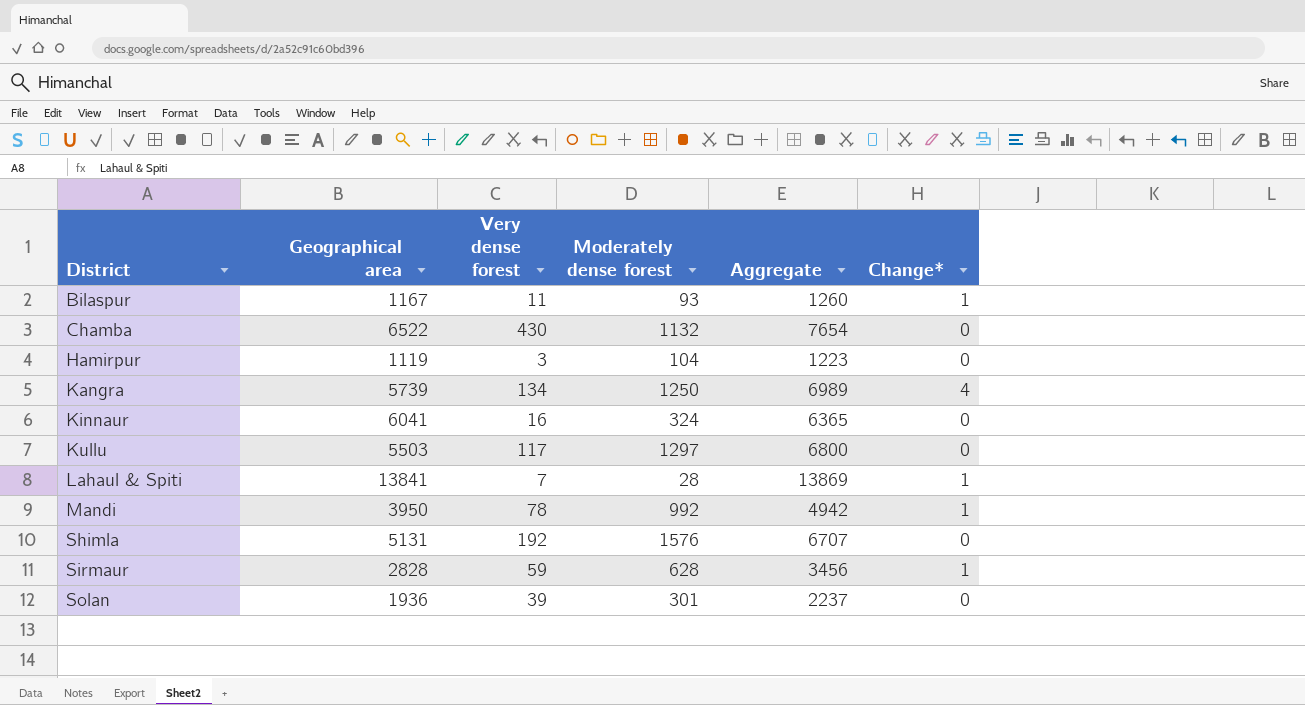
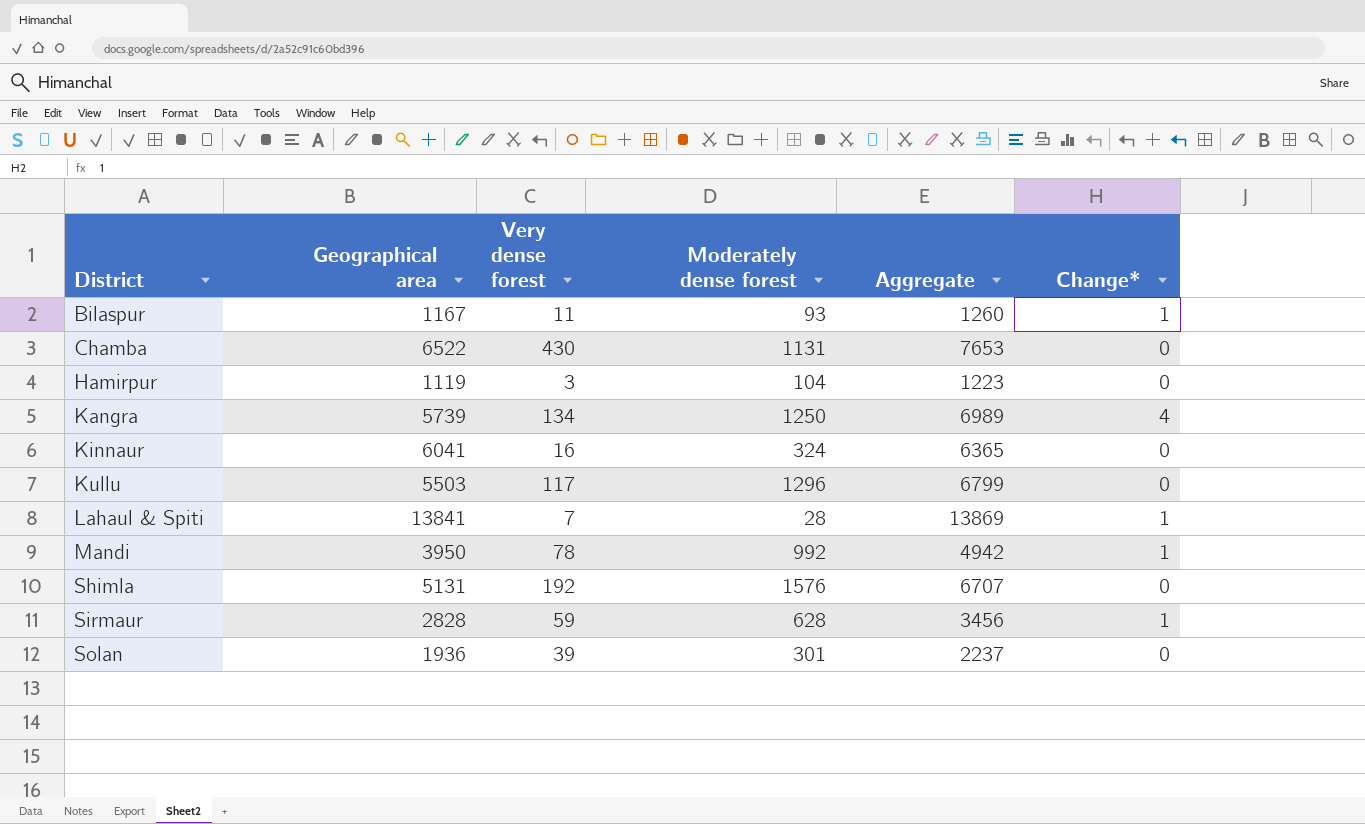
Chamba | Moderately dense forest: 1132 -> 1131
Chamba | Aggregate: 7654 -> 7653
Kullu | Moderately dense forest: 1297 -> 1296
Kullu | Aggregate: 6800 -> 6799

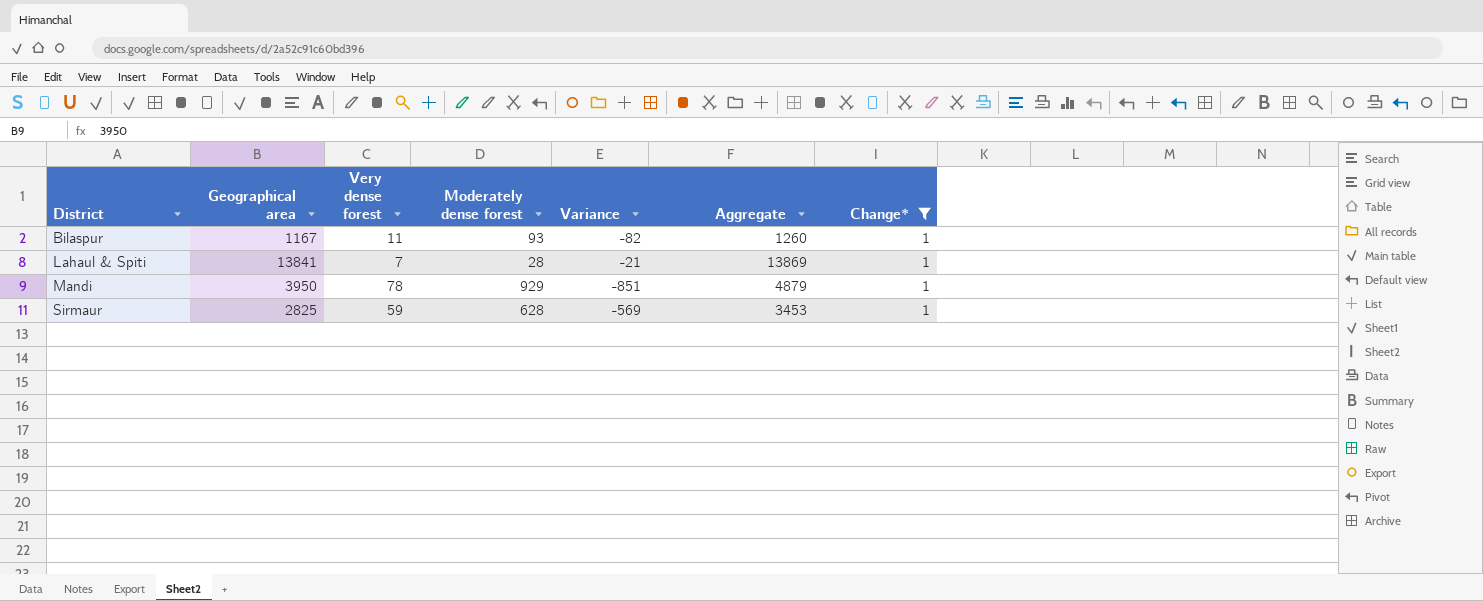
filter: none -> Change* = 1
column Variance | formula: none -> [Very dense forest] - [Moderately dense forest]
Mandi | Moderately dense forest: 992 -> 929
Mandi | Aggregate: 4942 -> 4879
Sirmaur | Geographical area: 2828 -> 2825
Sirmaur | Aggregate: 3456 -> 3453

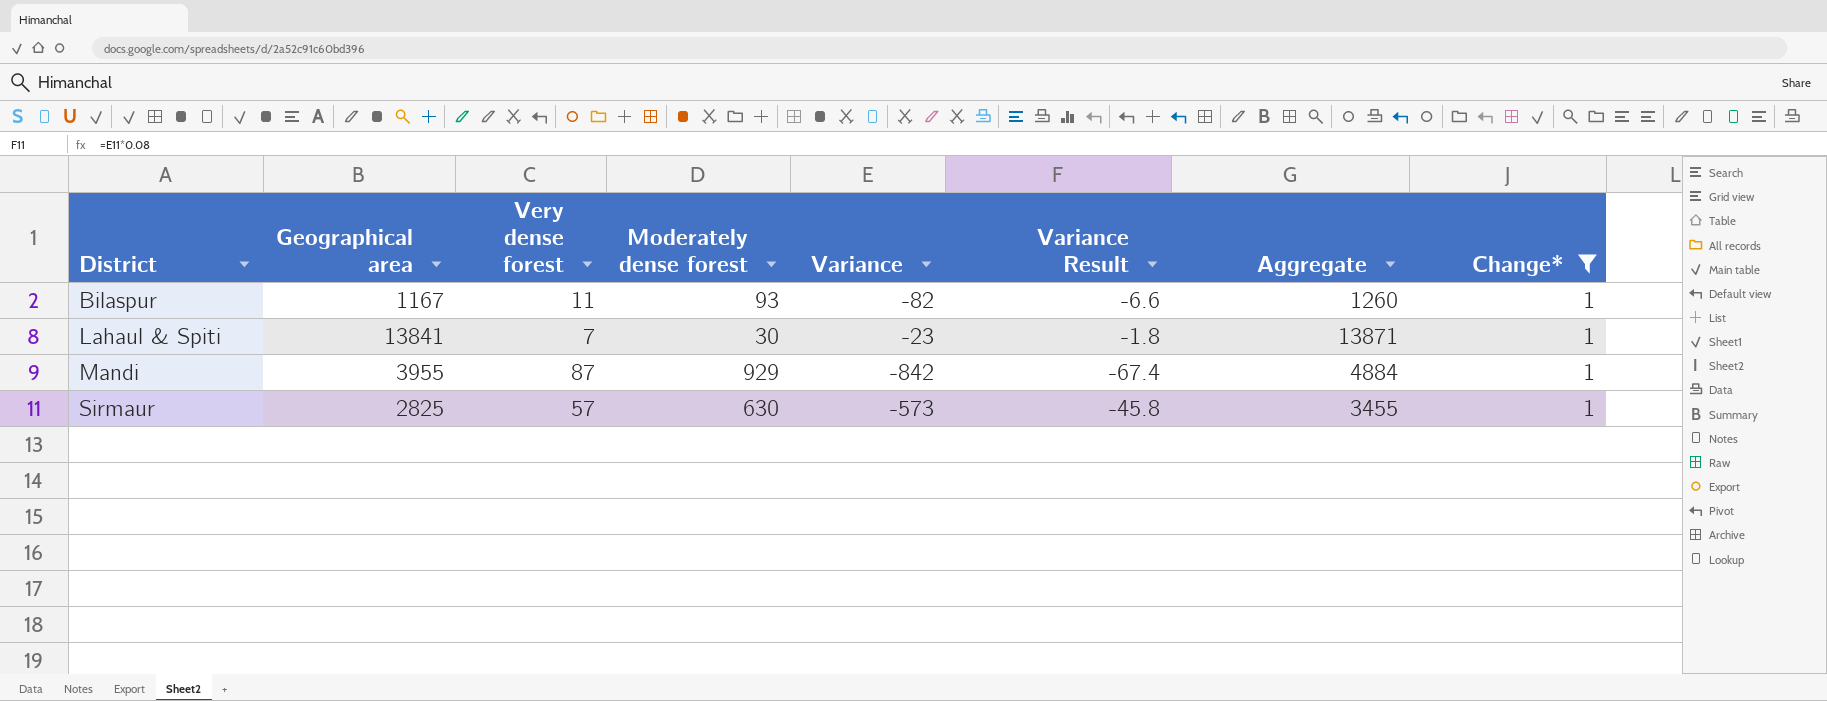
column Variance Result | formula: none -> [Variance] * 0.08
Lahaul & Spiti | Moderately dense forest: 28 -> 30
Lahaul & Spiti | Variance: -21 -> -23
Lahaul & Spiti | Aggregate: 13869 -> 13871
Mandi | Geographical area: 3950 -> 3955
Mandi | Very dense forest: 78 -> 87
Mandi | Variance: -851 -> -842
Mandi | Aggregate: 4879 -> 4884
Sirmaur | Very dense forest: 59 -> 57
Sirmaur | Moderately dense forest: 628 -> 630
Sirmaur | Variance: -569 -> -573
Sirmaur | Aggregate: 3453 -> 3455

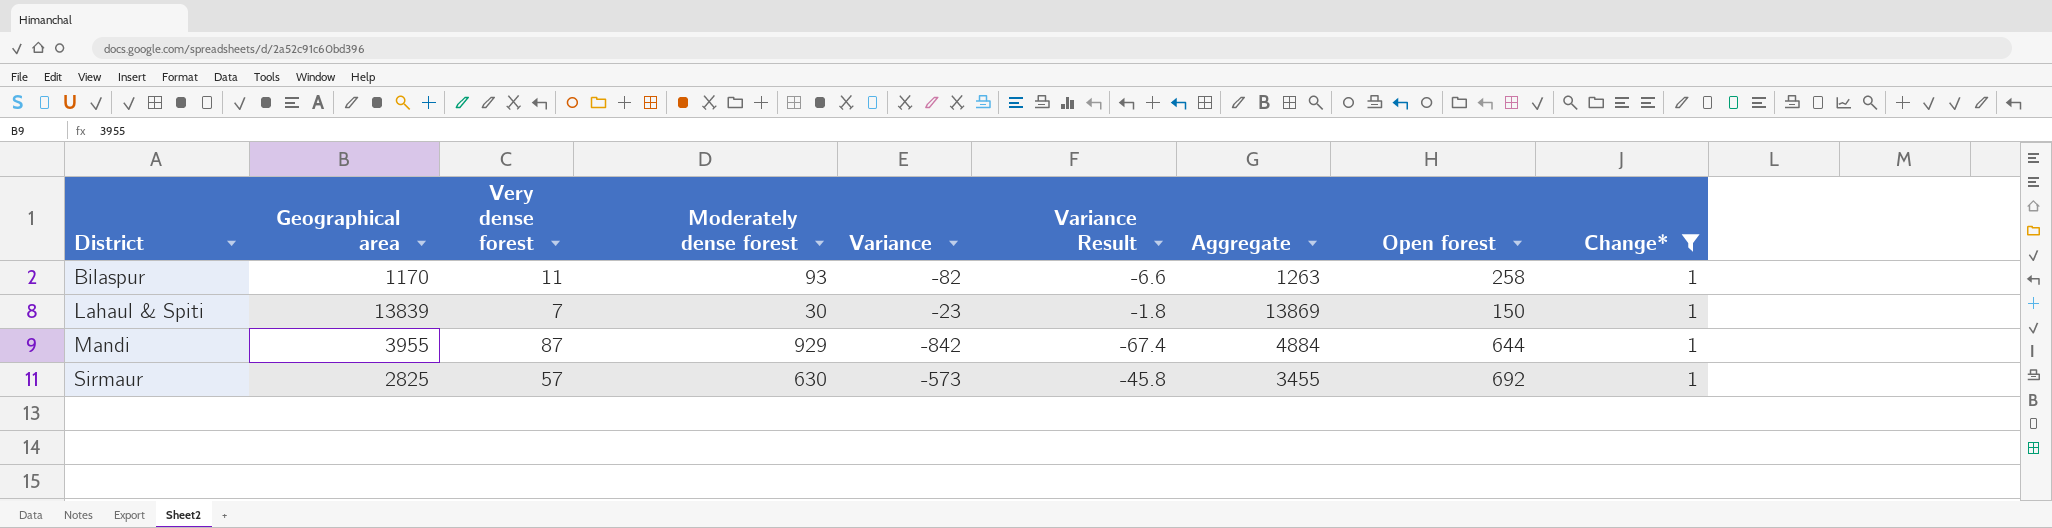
column Open forest | position: none -> 8
Bilaspur | Geographical area: 1167 -> 1170
Bilaspur | Aggregate: 1260 -> 1263
Lahaul & Spiti | Geographical area: 13841 -> 13839
Lahaul & Spiti | Aggregate: 13871 -> 13869

